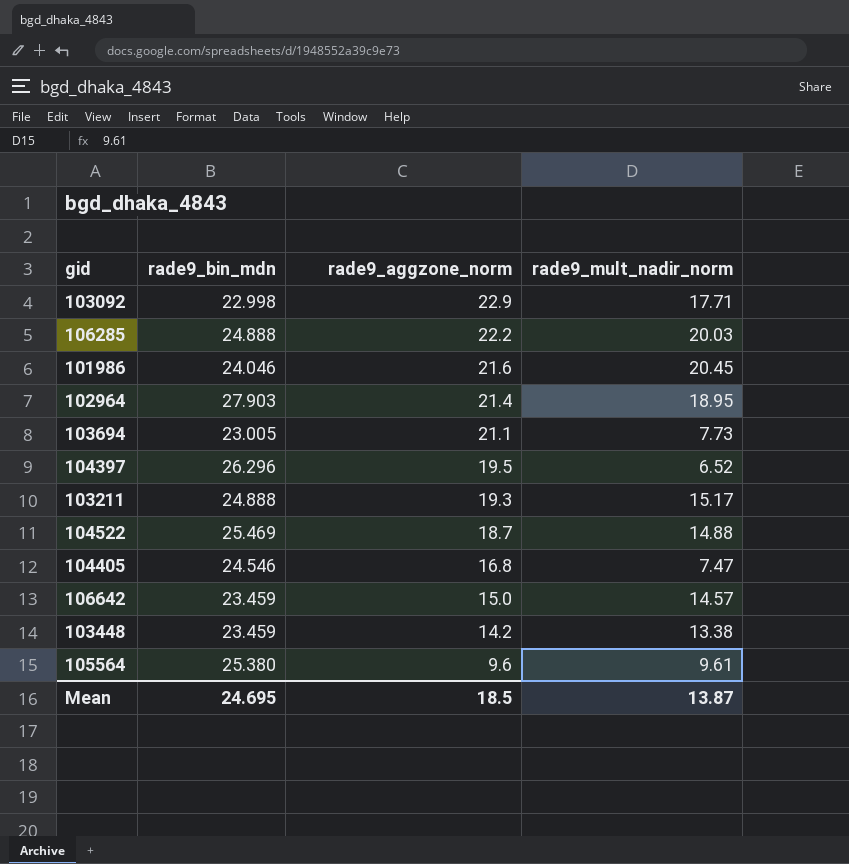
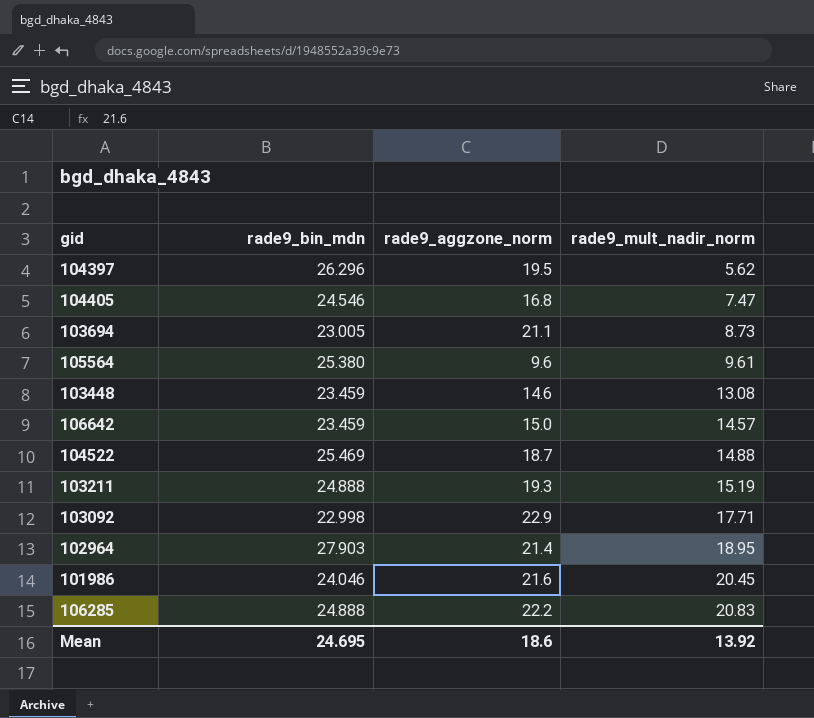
row order: rade9_aggzone_norm descending -> rade9_mult_nadir_norm ascending
104397 | rade9_mult_nadir_norm: 6.52 -> 5.62
103694 | rade9_mult_nadir_norm: 7.73 -> 8.73
103448 | rade9_aggzone_norm: 14.2 -> 14.6
103448 | rade9_mult_nadir_norm: 13.38 -> 13.08
103211 | rade9_mult_nadir_norm: 15.17 -> 15.19
106285 | rade9_mult_nadir_norm: 20.03 -> 20.83
Mean | rade9_aggzone_norm: 18.5 -> 18.6
Mean | rade9_mult_nadir_norm: 13.87 -> 13.92

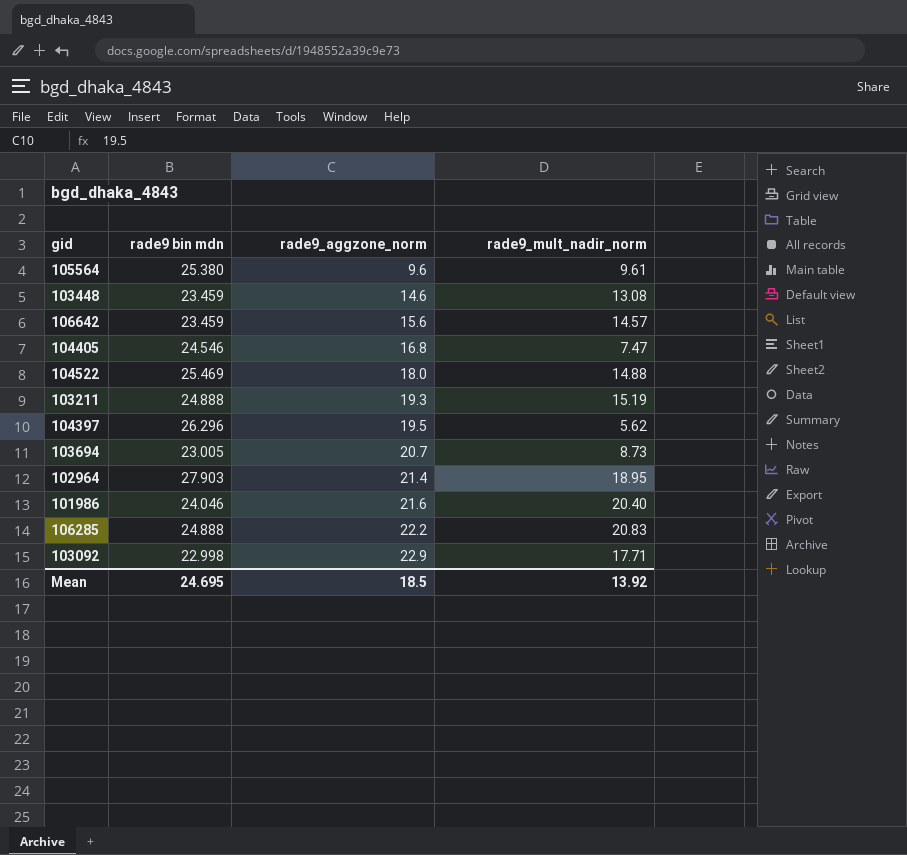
row order: rade9_mult_nadir_norm ascending -> rade9_aggzone_norm ascending
column name: rade9_bin_mdn -> rade9 bin mdn
106642 | rade9_aggzone_norm: 15.0 -> 15.6
104522 | rade9_aggzone_norm: 18.7 -> 18.0
103694 | rade9_aggzone_norm: 21.1 -> 20.7
101986 | rade9_mult_nadir_norm: 20.45 -> 20.40
Mean | rade9_aggzone_norm: 18.6 -> 18.5

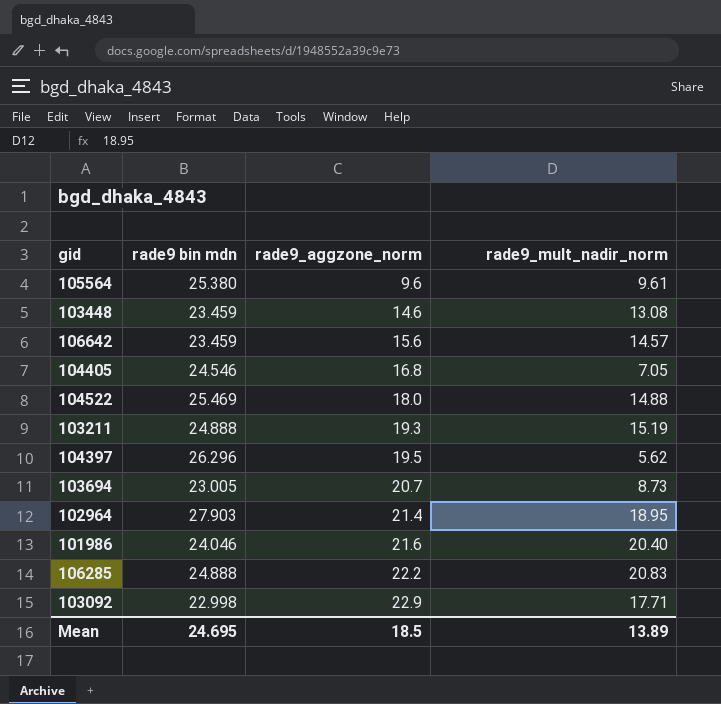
104405 | rade9_mult_nadir_norm: 7.47 -> 7.05
Mean | rade9_mult_nadir_norm: 13.92 -> 13.89

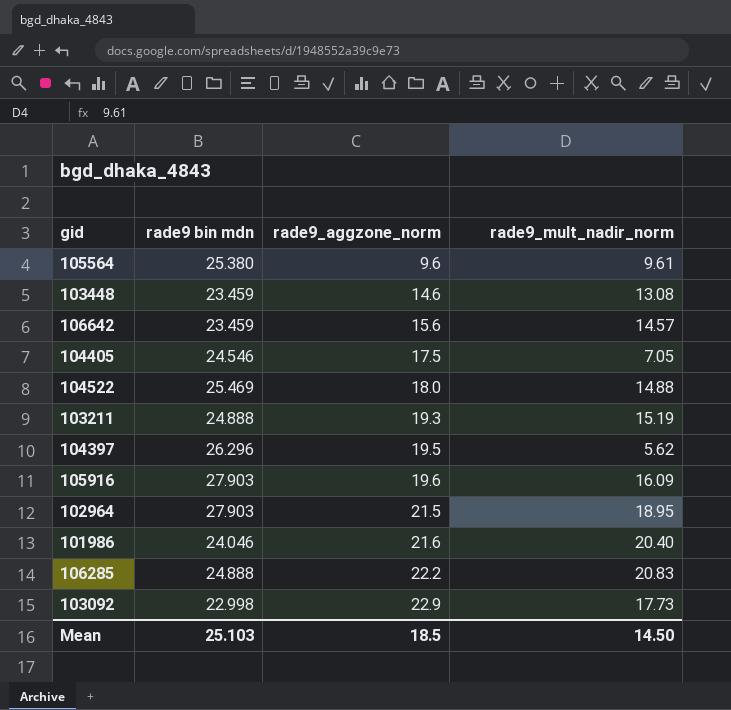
row 103694: 23.005 | 20.7 | 8.73 -> none
104405 | rade9_aggzone_norm: 16.8 -> 17.5
row 105916: none -> 27.903 | 19.6 | 16.09
102964 | rade9_aggzone_norm: 21.4 -> 21.5
103092 | rade9_mult_nadir_norm: 17.71 -> 17.73
Mean | rade9 bin mdn: 24.695 -> 25.103
Mean | rade9_mult_nadir_norm: 13.89 -> 14.50

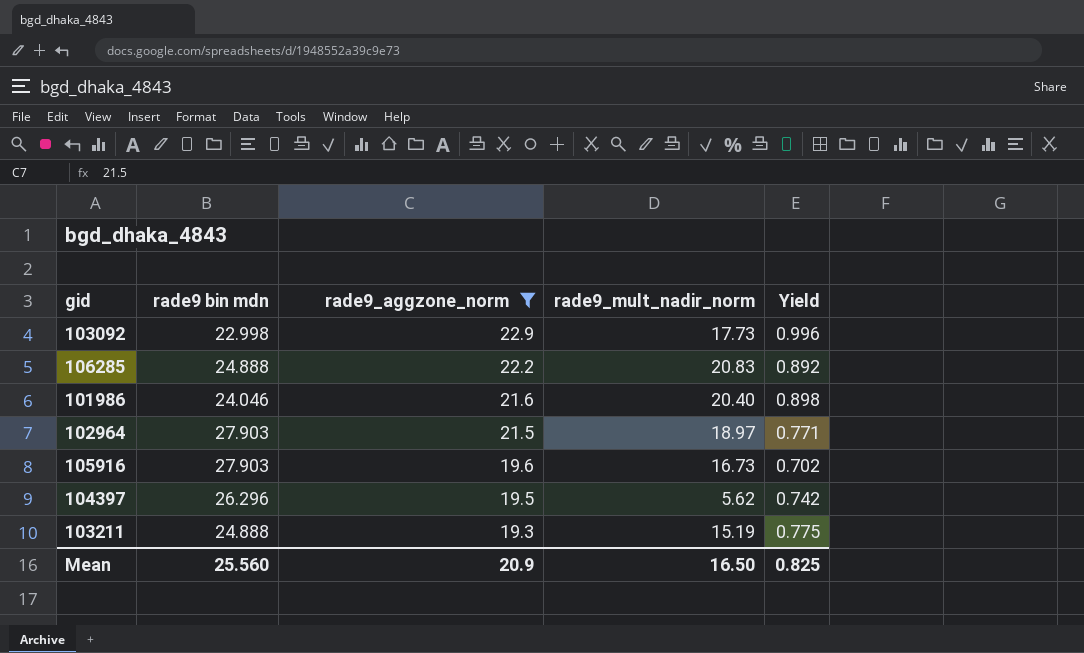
filter: none -> rade9_aggzone_norm >= 19.3
row order: rade9_aggzone_norm ascending -> rade9_aggzone_norm descending
column Yield | formula: none -> [rade9_aggzone_norm] / [rade9 bin mdn]
102964 | rade9_mult_nadir_norm: 18.95 -> 18.97
105916 | rade9_mult_nadir_norm: 16.09 -> 16.73
Mean | rade9 bin mdn: 25.103 -> 25.560
Mean | rade9_aggzone_norm: 18.5 -> 20.9
Mean | rade9_mult_nadir_norm: 14.50 -> 16.50

